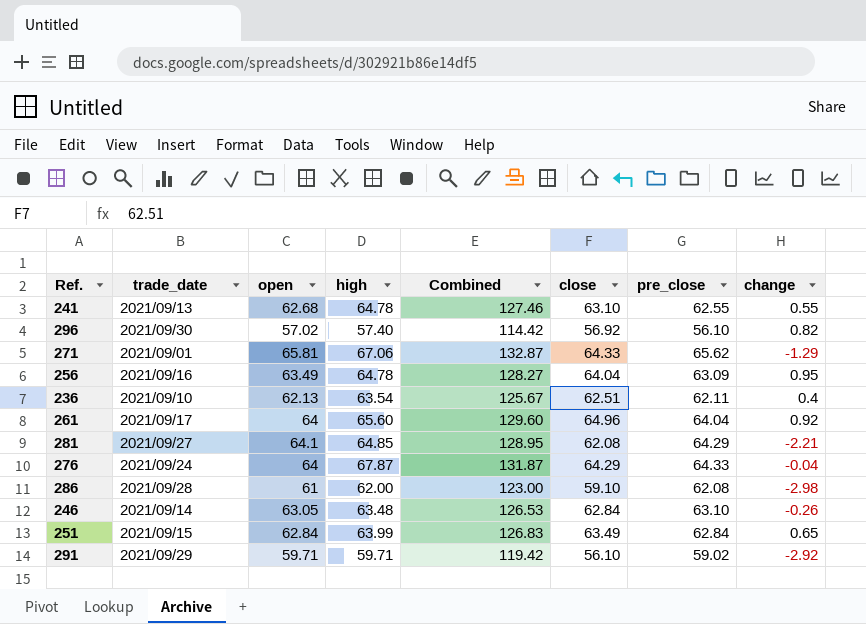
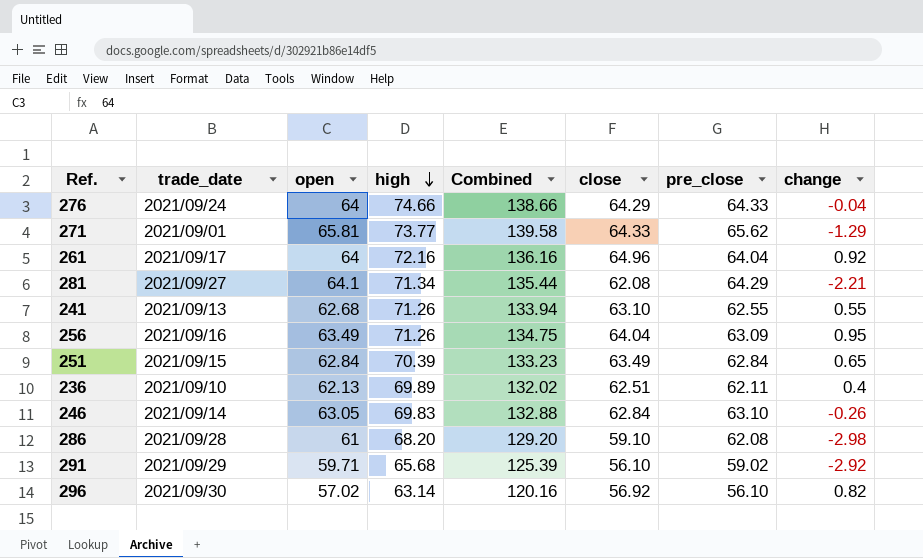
row order: none -> high descending
276 | high: 67.87 -> 74.66
276 | Combined: 131.87 -> 138.66
271 | high: 67.06 -> 73.77
271 | Combined: 132.87 -> 139.58
261 | high: 65.60 -> 72.16
261 | Combined: 129.60 -> 136.16
281 | high: 64.85 -> 71.34
281 | Combined: 128.95 -> 135.44
241 | high: 64.78 -> 71.26
241 | Combined: 127.46 -> 133.94
256 | high: 64.78 -> 71.26
256 | Combined: 128.27 -> 134.75
251 | high: 63.99 -> 70.39
251 | Combined: 126.83 -> 133.23
236 | high: 63.54 -> 69.89
236 | Combined: 125.67 -> 132.02
246 | high: 63.48 -> 69.83
246 | Combined: 126.53 -> 132.88
286 | high: 62.00 -> 68.20
286 | Combined: 123.00 -> 129.20
291 | high: 59.71 -> 65.68
291 | Combined: 119.42 -> 125.39
296 | high: 57.40 -> 63.14
296 | Combined: 114.42 -> 120.16

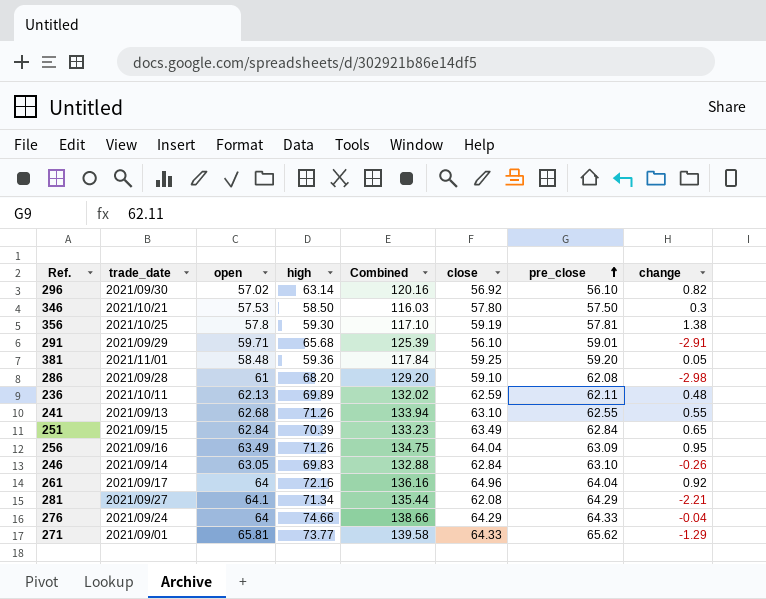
row order: high descending -> pre_close ascending
row 346: none -> 2021/10/21 | 57.53 | 58.50 | 116.03 | 57.80 | 57.50 | 0.3
row 356: none -> 2021/10/25 | 57.8 | 59.30 | 117.10 | 59.19 | 57.81 | 1.38
291 | pre_close: 59.02 -> 59.01
291 | change: -2.92 -> -2.91
row 381: none -> 2021/11/01 | 58.48 | 59.36 | 117.84 | 59.25 | 59.20 | 0.05
236 | trade_date: 2021/09/10 -> 2021/10/11
236 | close: 62.51 -> 62.59
236 | change: 0.4 -> 0.48

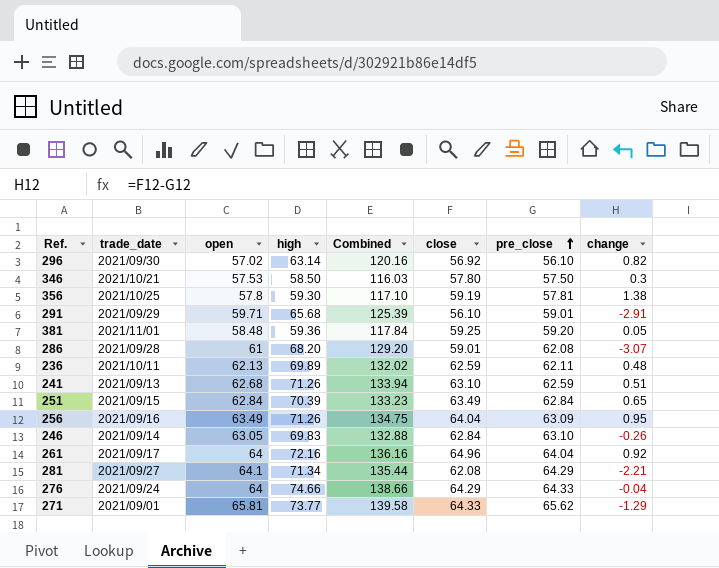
286 | close: 59.10 -> 59.01
286 | change: -2.98 -> -3.07
241 | pre_close: 62.55 -> 62.59
241 | change: 0.55 -> 0.51

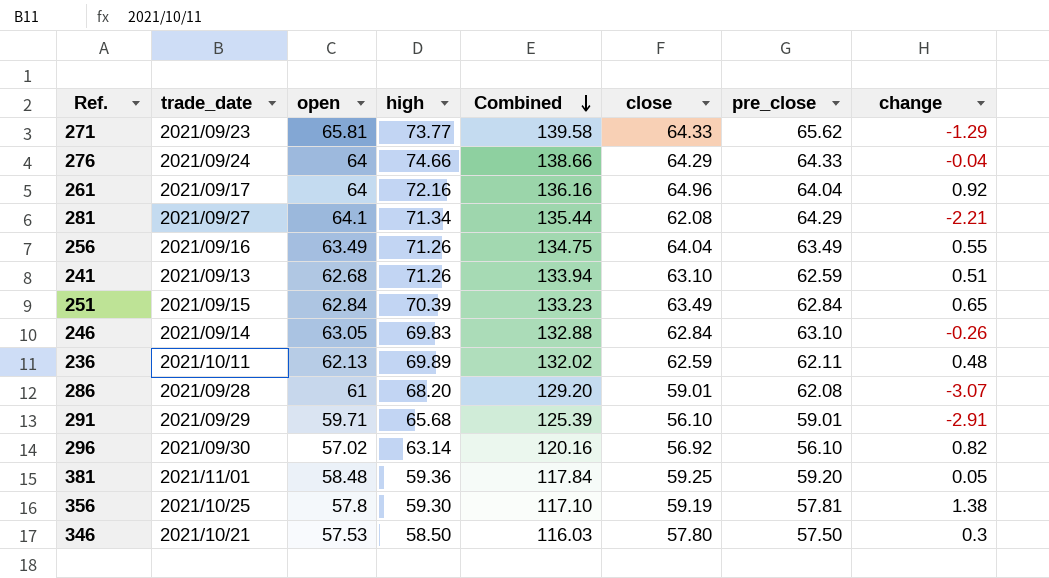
row order: pre_close ascending -> Combined descending
271 | trade_date: 2021/09/01 -> 2021/09/23
256 | pre_close: 63.09 -> 63.49
256 | change: 0.95 -> 0.55

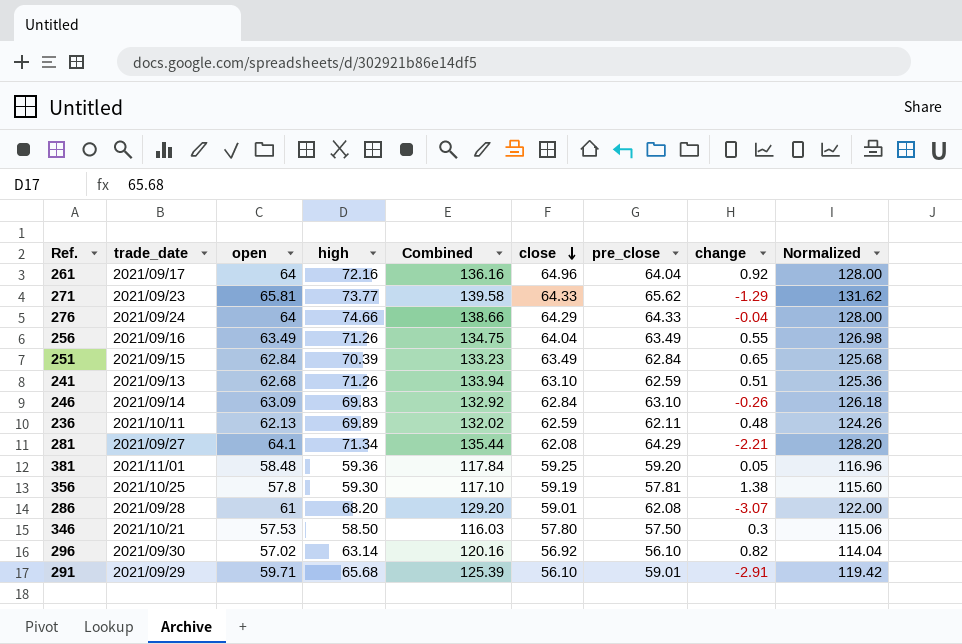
row order: Combined descending -> close descending
column Normalized | formula: none -> [open] * 2
246 | open: 63.05 -> 63.09
246 | Combined: 132.88 -> 132.92

